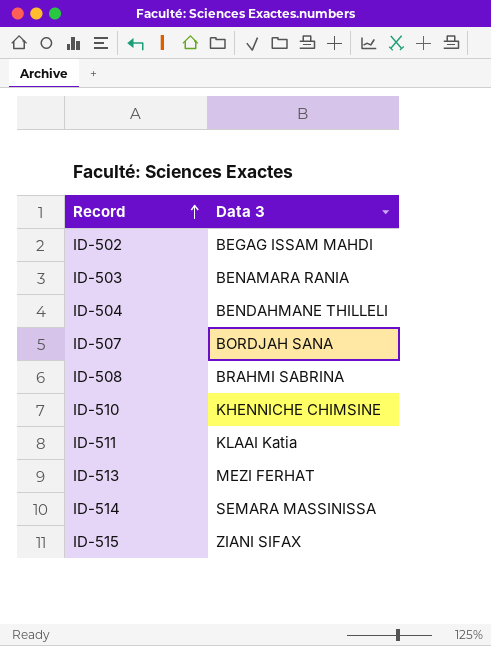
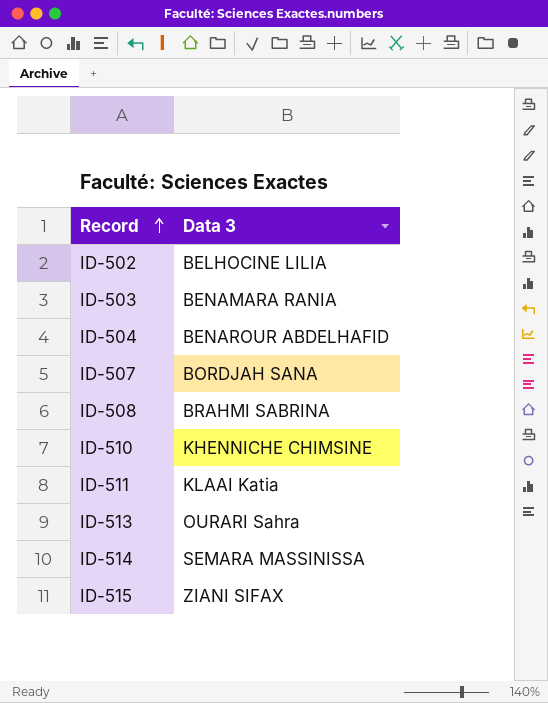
ID-502 | Data 3: BEGAG ISSAM MAHDI -> BELHOCINE LILIA
ID-504 | Data 3: BENDAHMANE THILLELI -> BENAROUR ABDELHAFID
ID-513 | Data 3: MEZI FERHAT -> OURARI Sahra

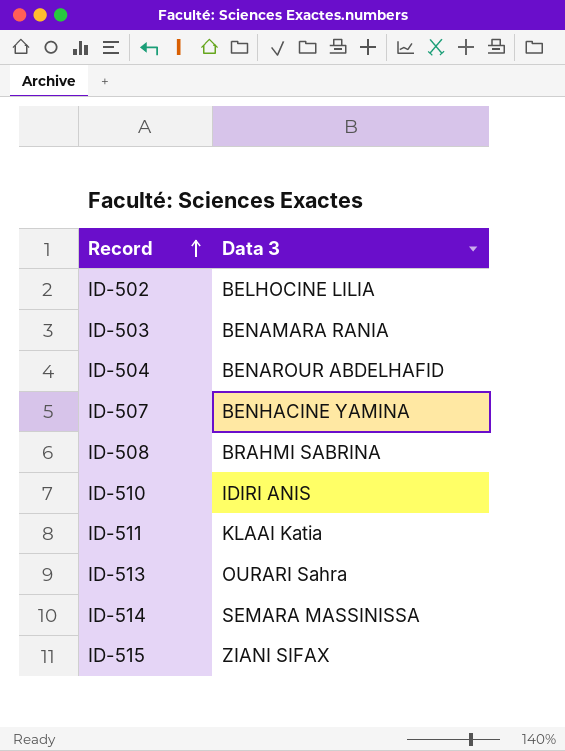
ID-507 | Data 3: BORDJAH SANA -> BENHACINE YAMINA
ID-510 | Data 3: KHENNICHE CHIMSINE -> IDIRI ANIS

